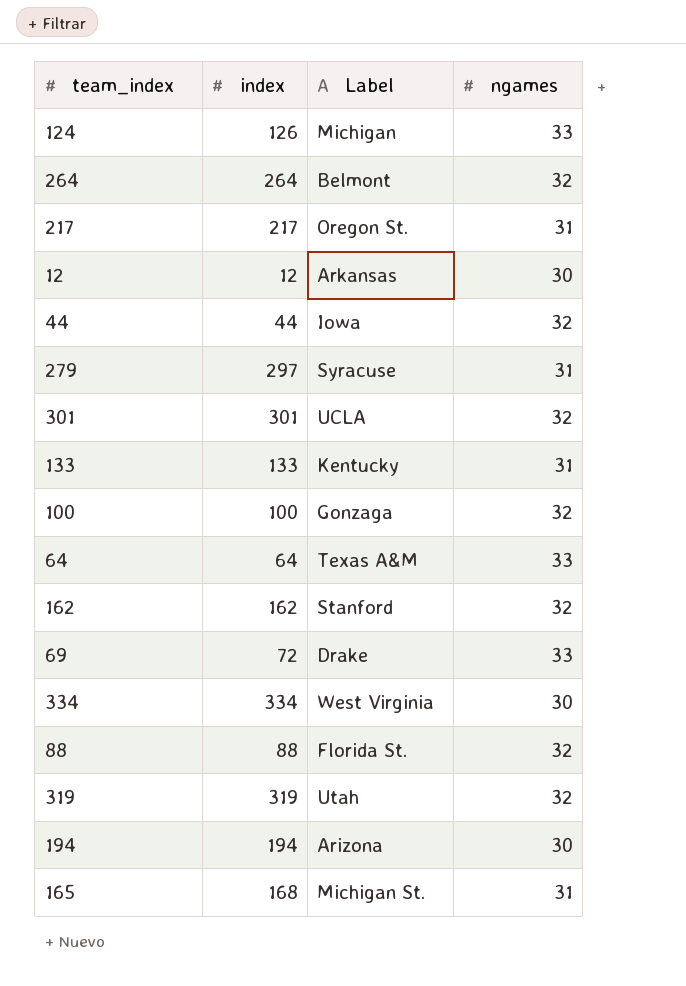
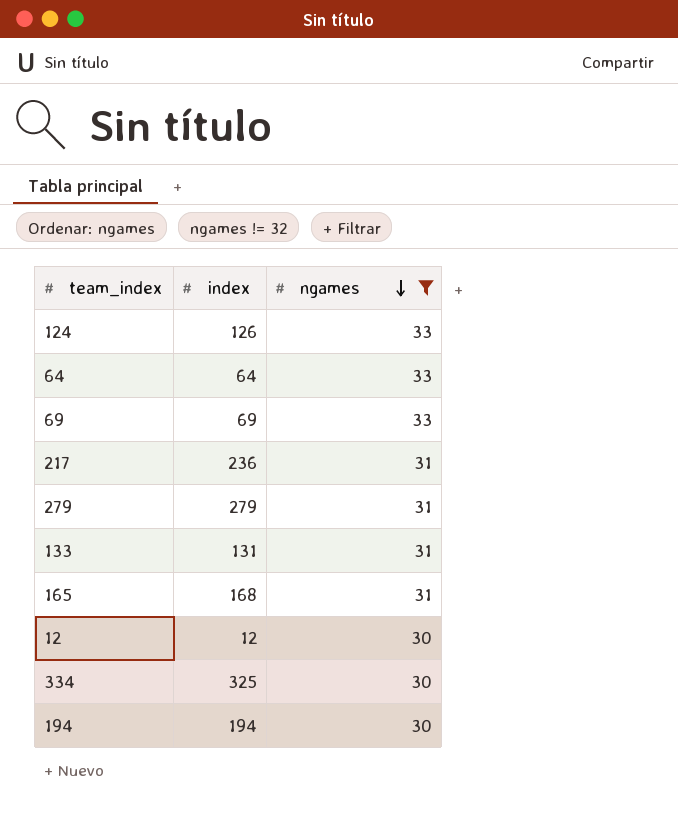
filter: none -> ngames != 32
row order: none -> ngames descending
column Label | position: 3 -> none
69 | index: 72 -> 69
217 | index: 217 -> 236
279 | index: 297 -> 279
133 | index: 133 -> 131
334 | index: 334 -> 325

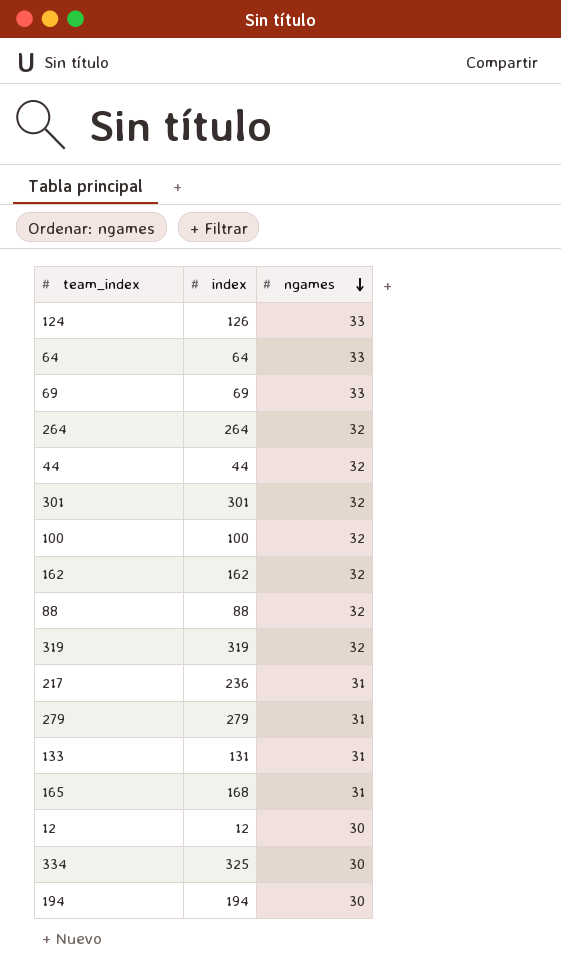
filter: ngames != 32 -> none

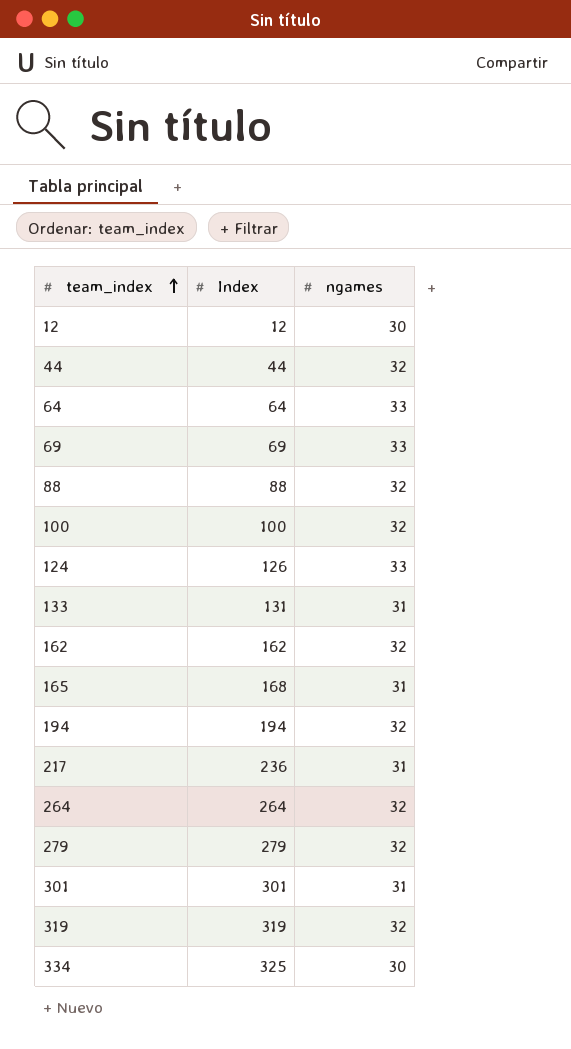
row order: ngames descending -> team_index ascending
column name: index -> Index
194 | ngames: 30 -> 32
279 | ngames: 31 -> 32
301 | ngames: 32 -> 31

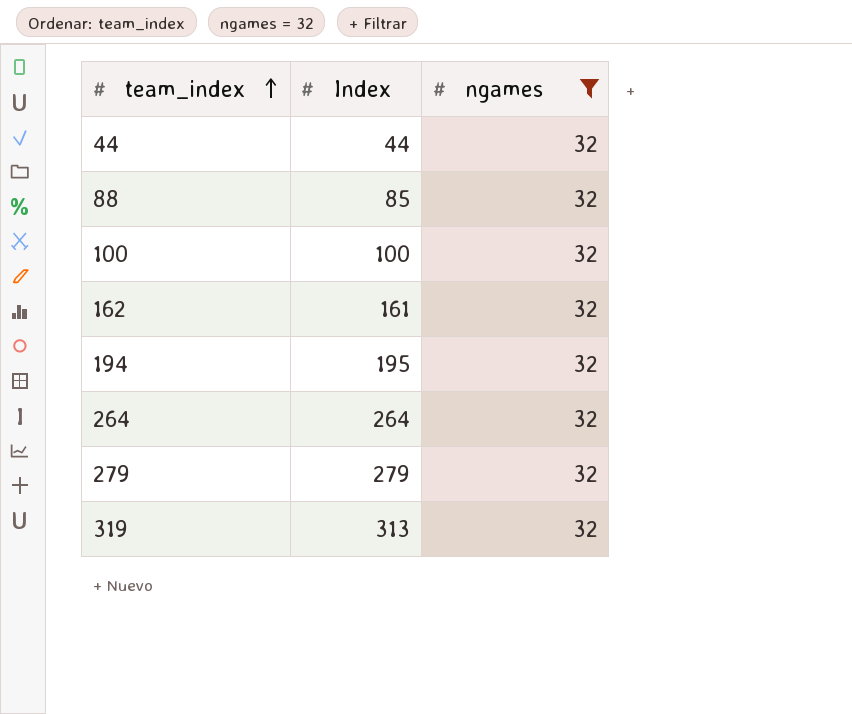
filter: none -> ngames = 32
88 | Index: 88 -> 85
162 | Index: 162 -> 161
194 | Index: 194 -> 195
319 | Index: 319 -> 313

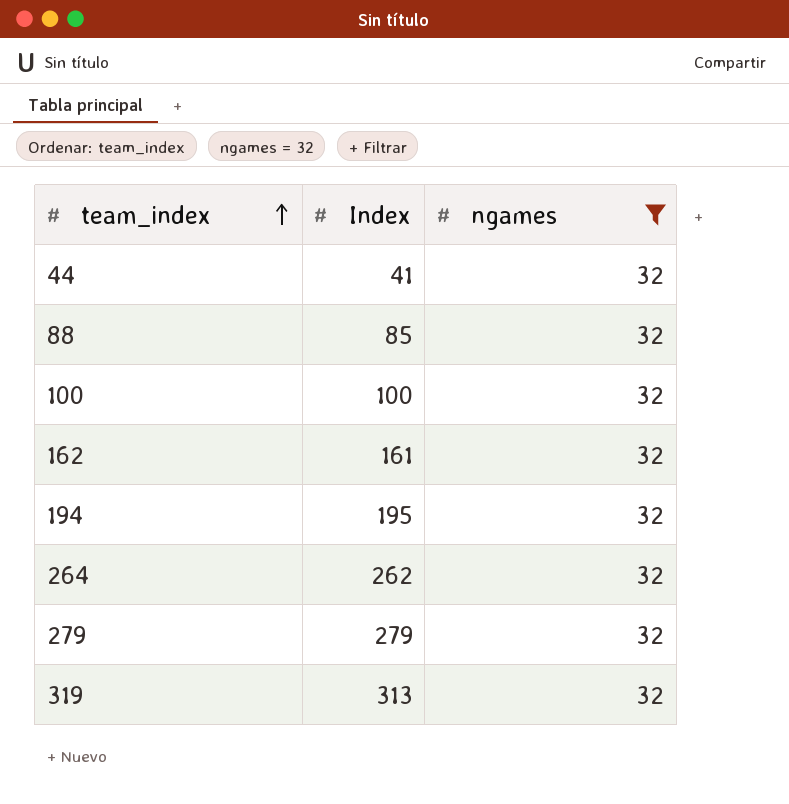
44 | Index: 44 -> 41
264 | Index: 264 -> 262

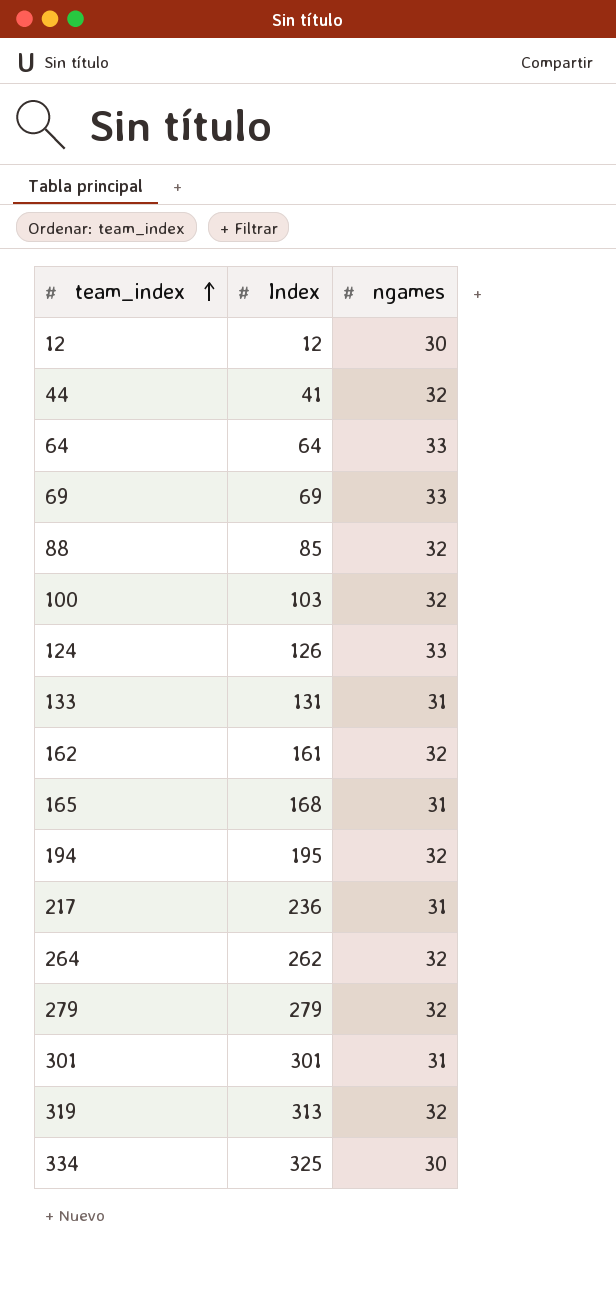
filter: ngames = 32 -> none
100 | Index: 100 -> 103

